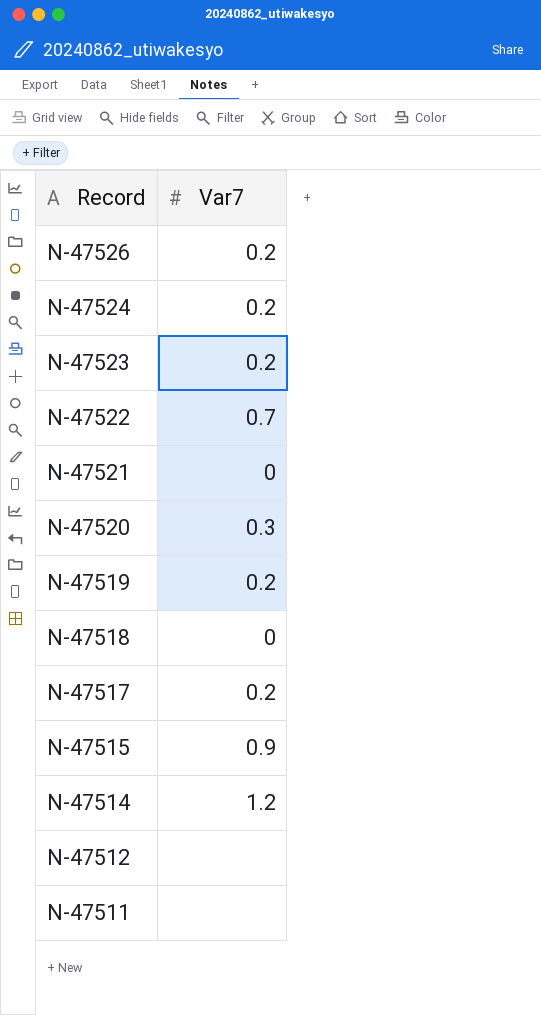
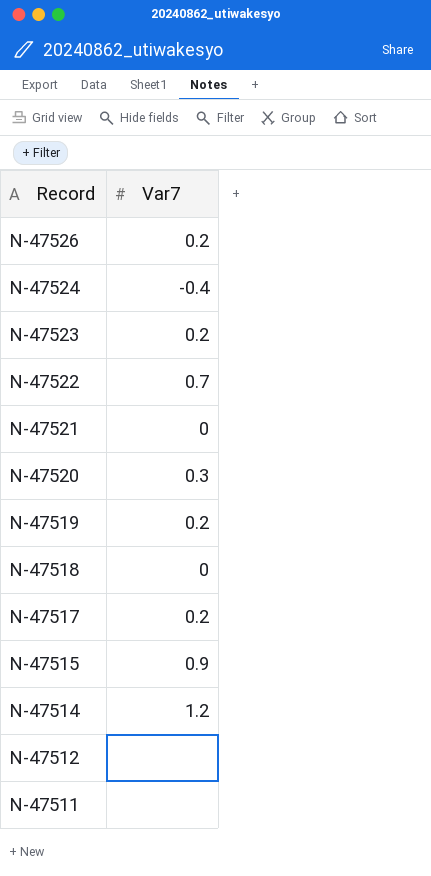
N-47524 | Var7: 0.2 -> -0.4

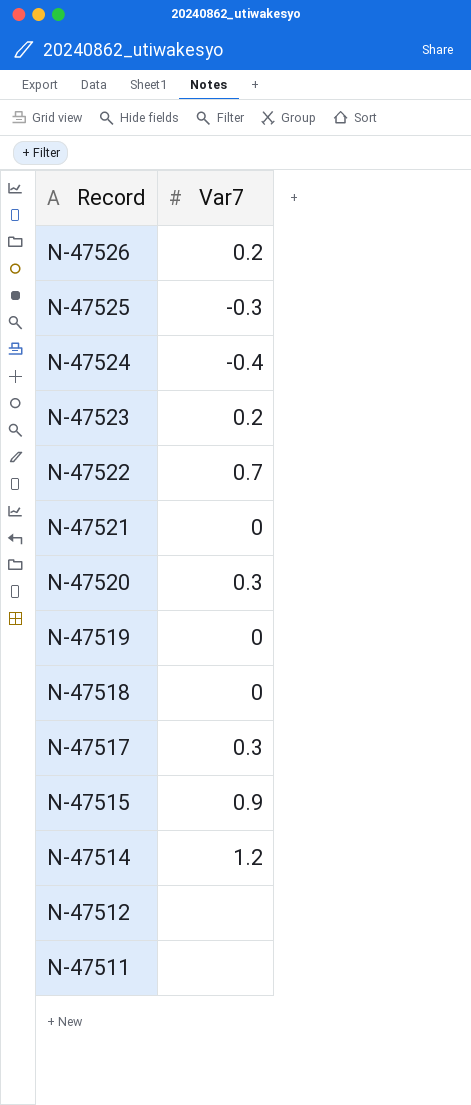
row N-47525: none -> -0.3
N-47519 | Var7: 0.2 -> 0
N-47517 | Var7: 0.2 -> 0.3

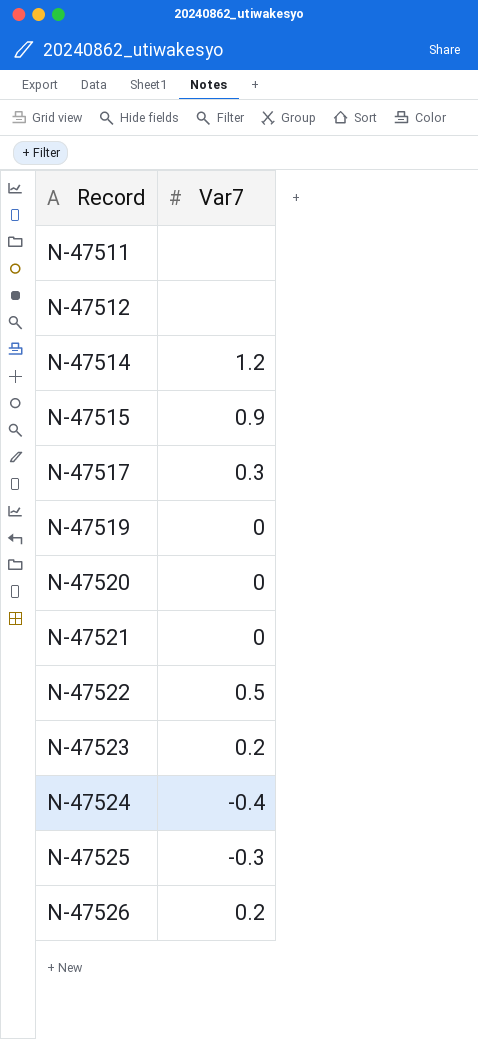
row order: Record descending -> Record ascending
row N-47518: 0 -> none
N-47520 | Var7: 0.3 -> 0
N-47522 | Var7: 0.7 -> 0.5

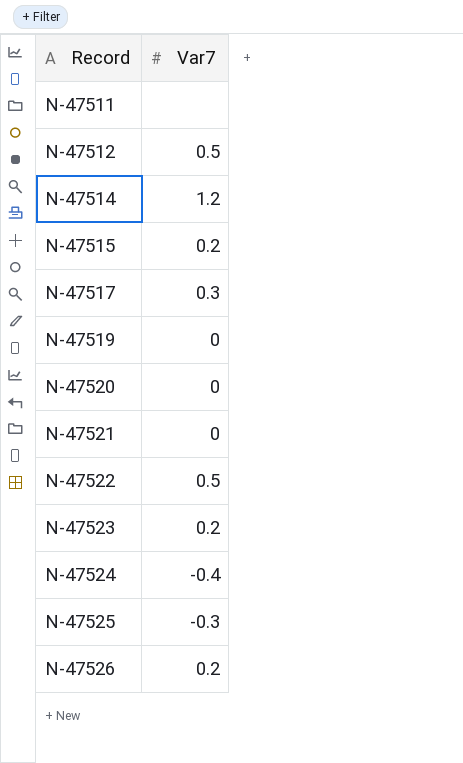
N-47512 | Var7: none -> 0.5
N-47515 | Var7: 0.9 -> 0.2

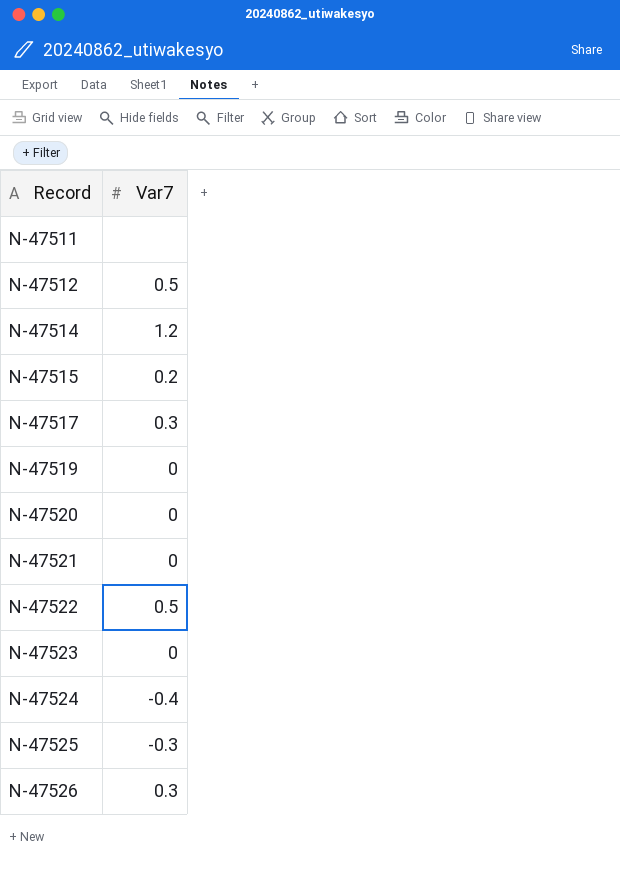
N-47523 | Var7: 0.2 -> 0
N-47526 | Var7: 0.2 -> 0.3

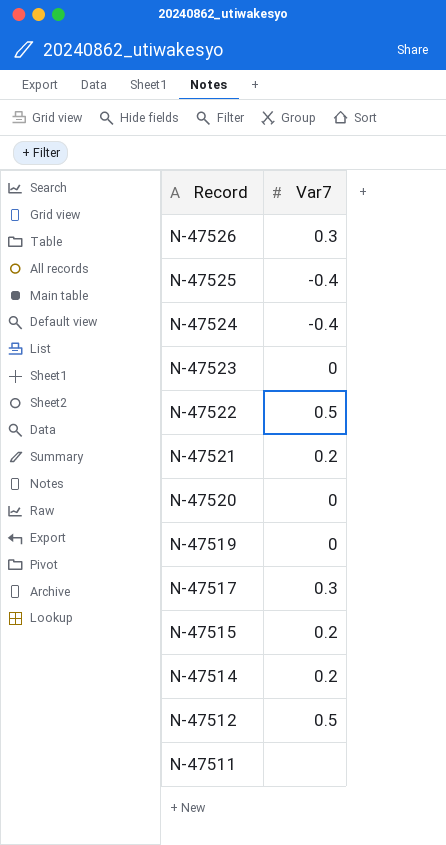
row order: Record ascending -> Record descending
N-47525 | Var7: -0.3 -> -0.4
N-47521 | Var7: 0 -> 0.2
N-47514 | Var7: 1.2 -> 0.2

